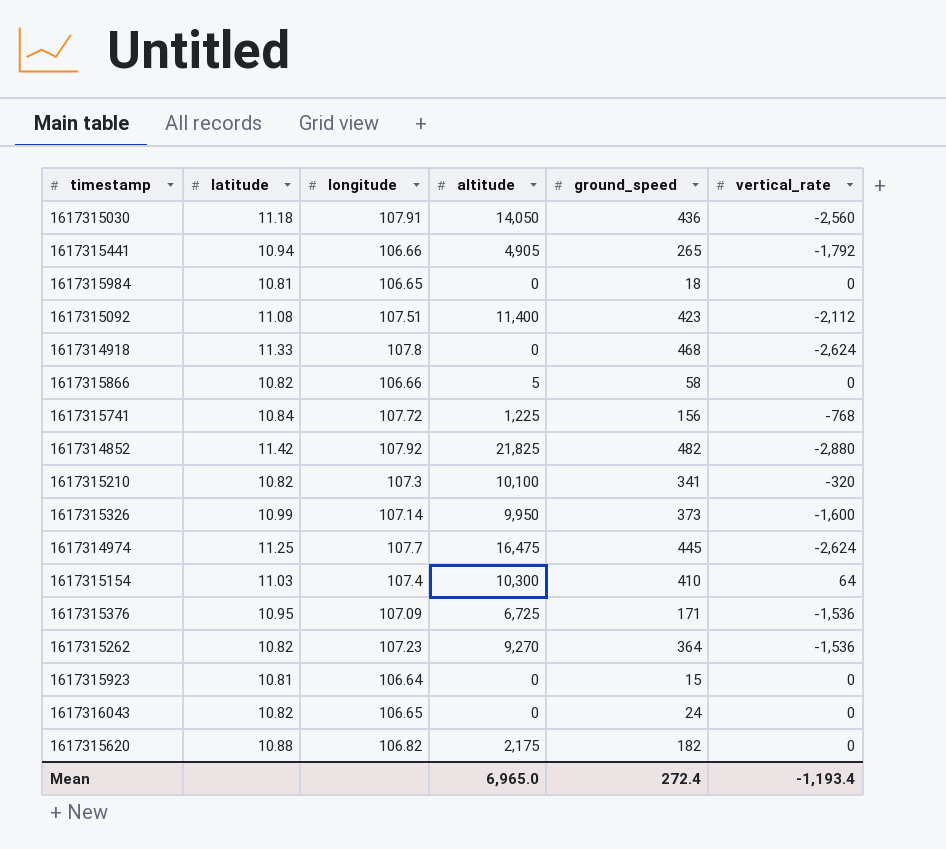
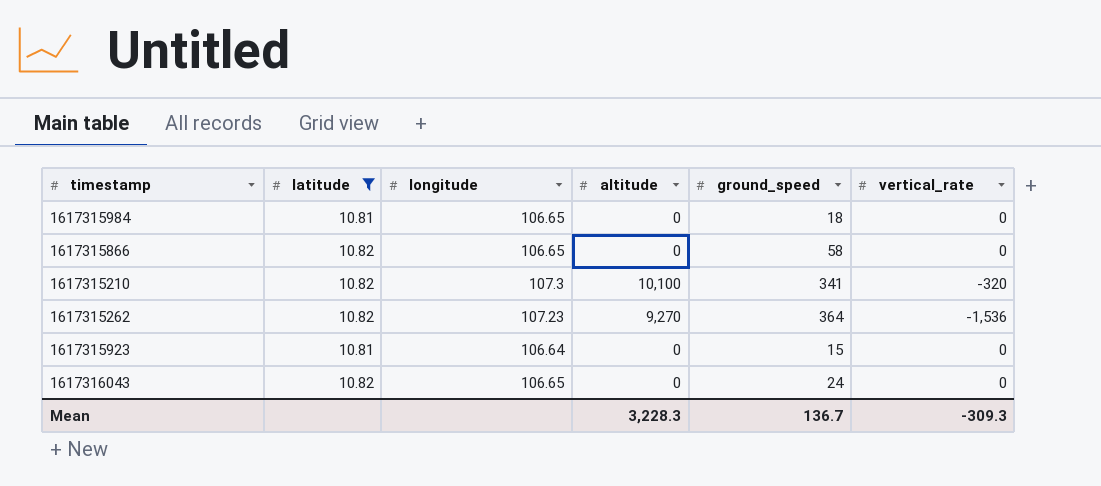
filter: none -> latitude <= 10.82
1617315866 | longitude: 106.66 -> 106.65
1617315866 | altitude: 5 -> 0
Mean | altitude: 6,965.0 -> 3,228.3
Mean | ground_speed: 272.4 -> 136.7
Mean | vertical_rate: -1,193.4 -> -309.3

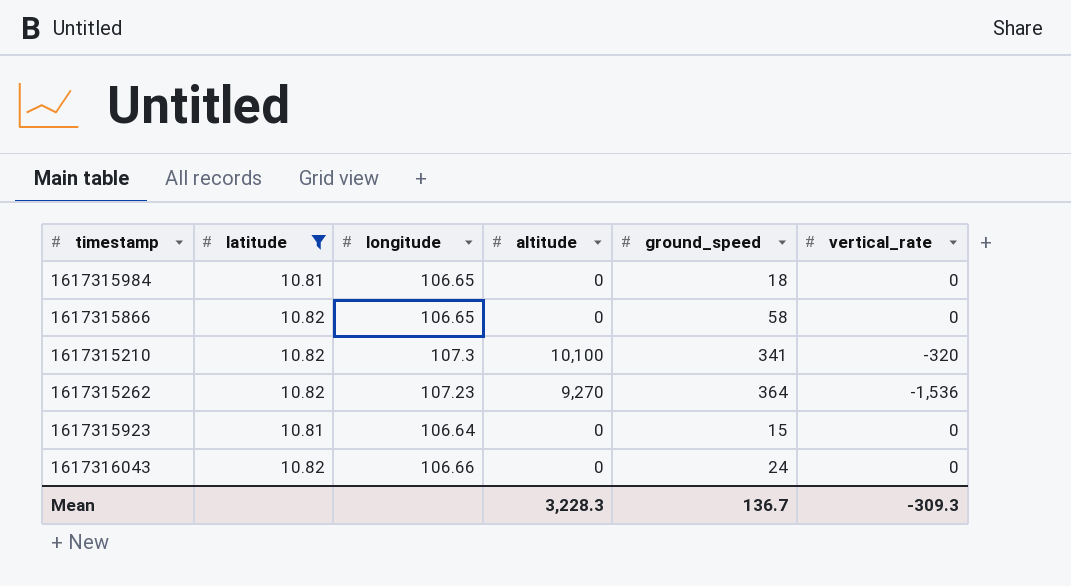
1617316043 | longitude: 106.65 -> 106.66

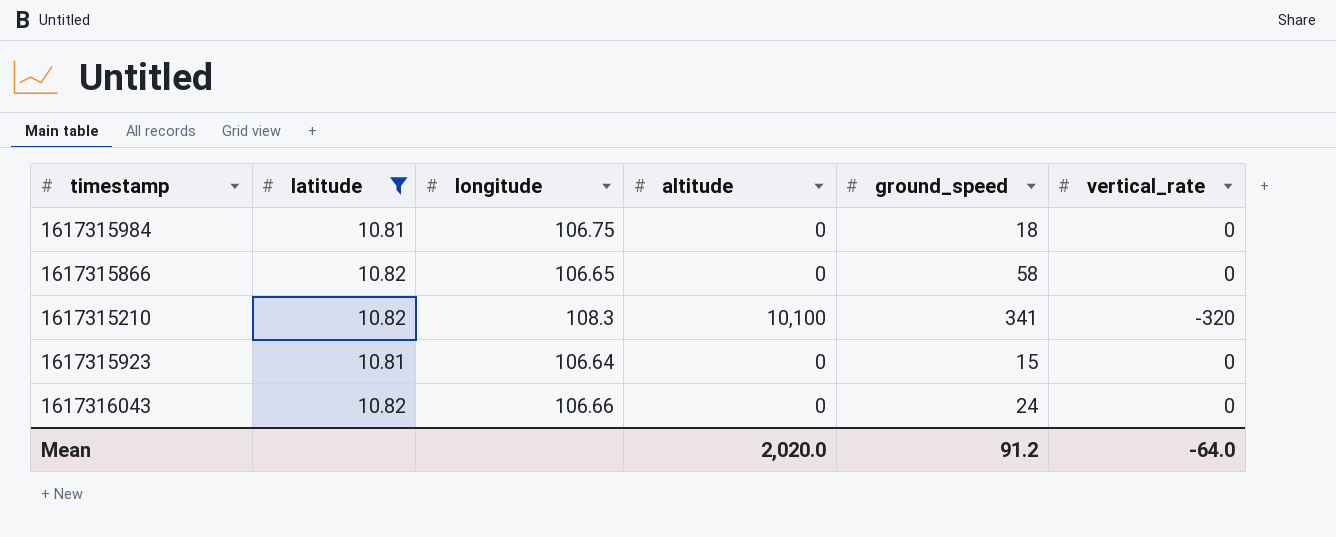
row 1617315262: 10.82 | 107.23 | 9,270 | 364 | -1,536 -> none
1617315984 | longitude: 106.65 -> 106.75
1617315210 | longitude: 107.3 -> 108.3
Mean | altitude: 3,228.3 -> 2,020.0
Mean | ground_speed: 136.7 -> 91.2
Mean | vertical_rate: -309.3 -> -64.0

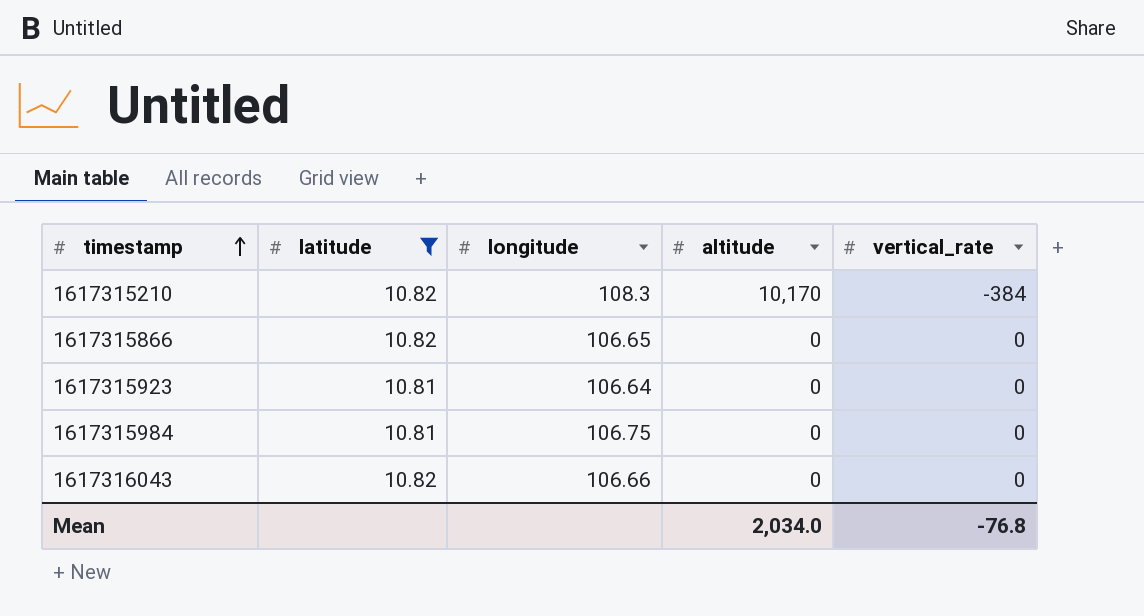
row order: none -> timestamp ascending
column ground_speed | position: 5 -> none
1617315210 | altitude: 10,100 -> 10,170
1617315210 | vertical_rate: -320 -> -384
Mean | altitude: 2,020.0 -> 2,034.0
Mean | vertical_rate: -64.0 -> -76.8

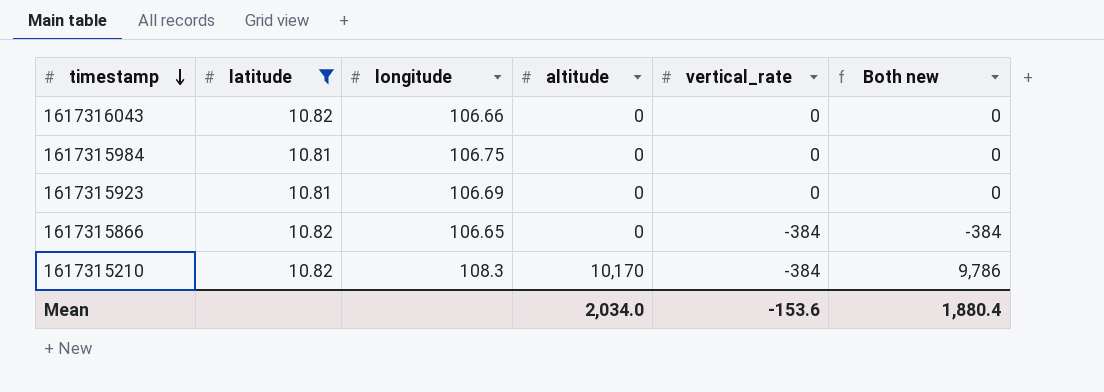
row order: timestamp ascending -> timestamp descending
column Both new | formula: none -> [altitude] + [vertical_rate]
1617315923 | longitude: 106.64 -> 106.69
1617315866 | vertical_rate: 0 -> -384
Mean | vertical_rate: -76.8 -> -153.6

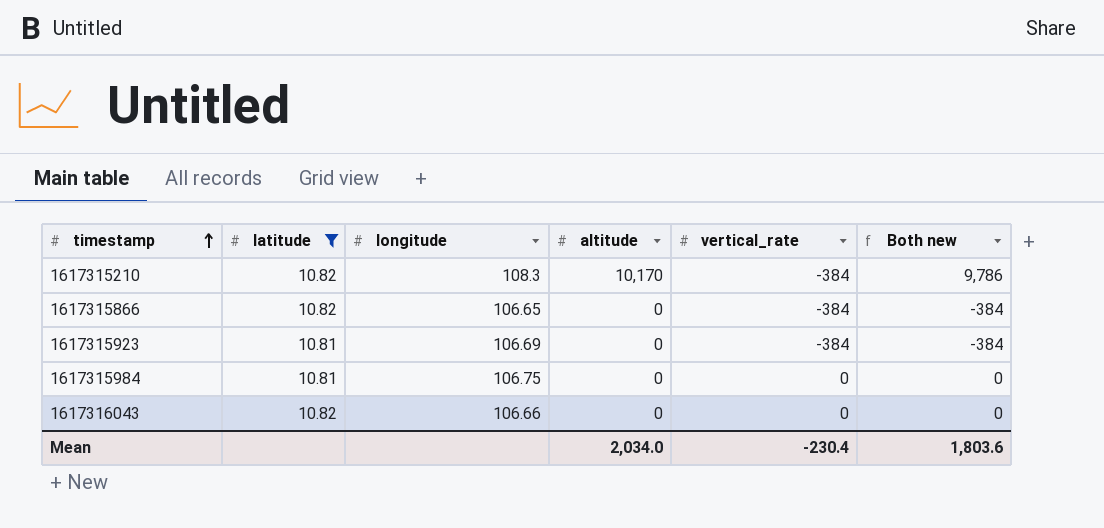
row order: timestamp descending -> timestamp ascending
1617315923 | vertical_rate: 0 -> -384
1617315923 | Both new: 0 -> -384
Mean | vertical_rate: -153.6 -> -230.4
Mean | Both new: 1,880.4 -> 1,803.6

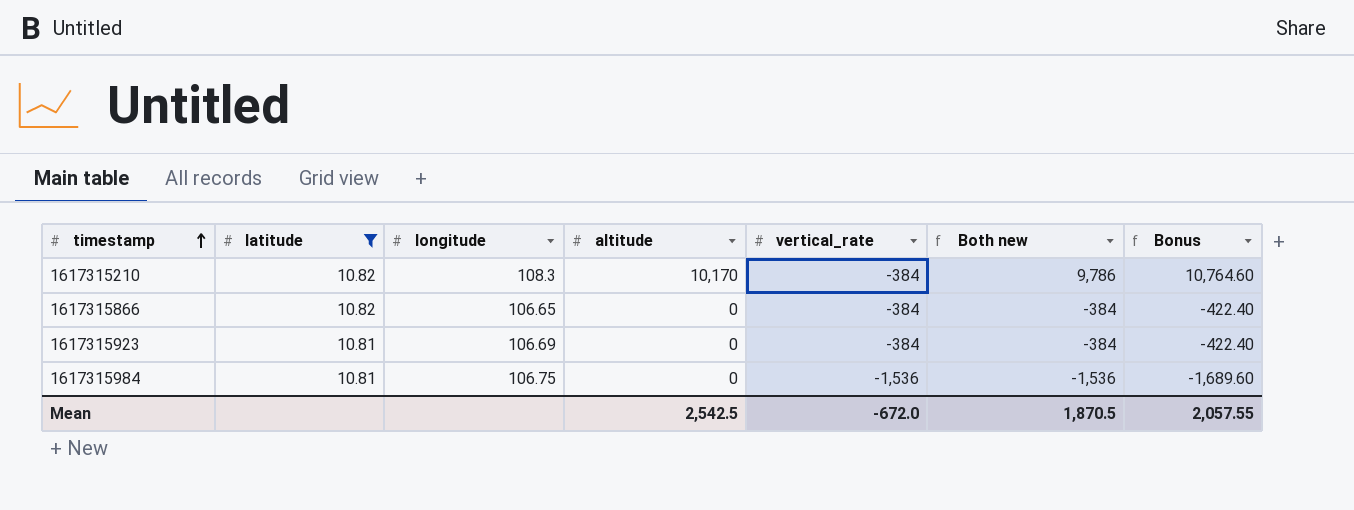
column Bonus | formula: none -> [Both new] * 1.1
row 1617316043: 10.82 | 106.66 | 0 | 0 | 0 -> none
1617315984 | vertical_rate: 0 -> -1,536
1617315984 | Both new: 0 -> -1,536
Mean | altitude: 2,034.0 -> 2,542.5
Mean | vertical_rate: -230.4 -> -672.0
Mean | Both new: 1,803.6 -> 1,870.5

